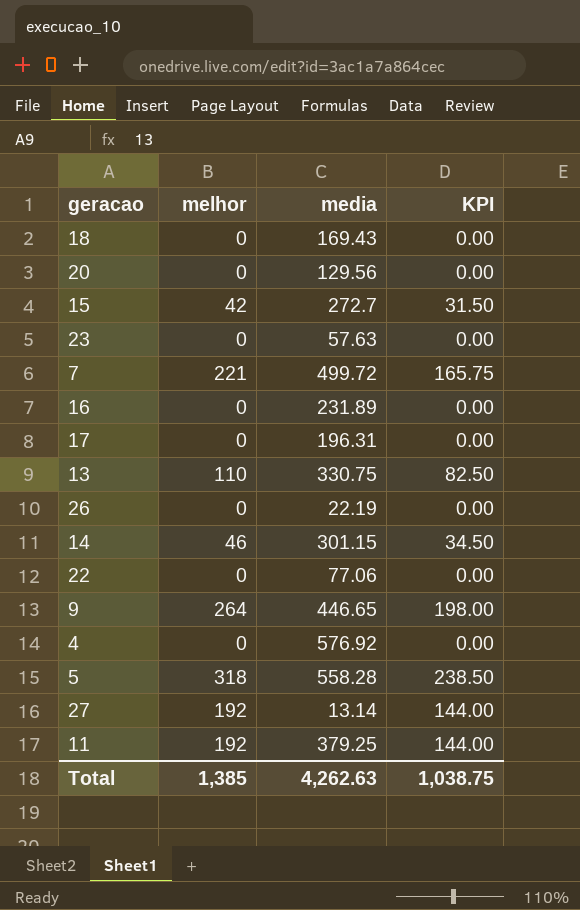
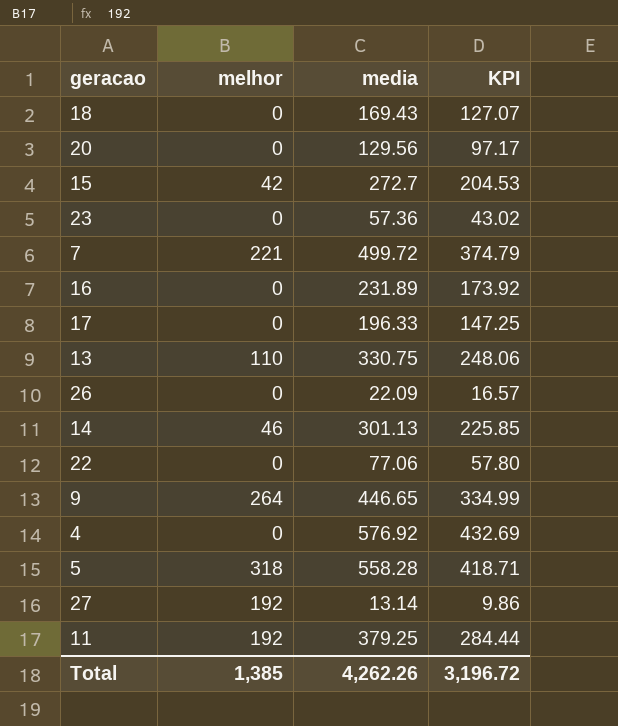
column KPI | formula: [melhor] * 0.75 -> [media] * 0.75
23 | media: 57.63 -> 57.36
17 | media: 196.31 -> 196.33
26 | media: 22.19 -> 22.09
14 | media: 301.15 -> 301.13
Total | media: 4,262.63 -> 4,262.26
Total | KPI: 1,038.75 -> 3,196.72

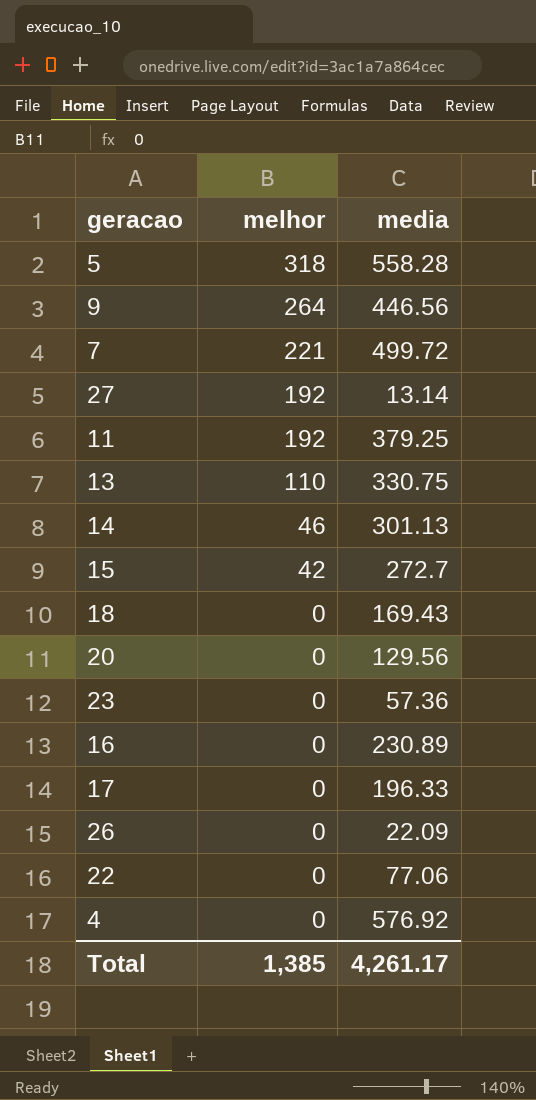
row order: none -> melhor descending
column KPI | formula: [media] * 0.75 -> none
9 | media: 446.65 -> 446.56
16 | media: 231.89 -> 230.89
Total | media: 4,262.26 -> 4,261.17

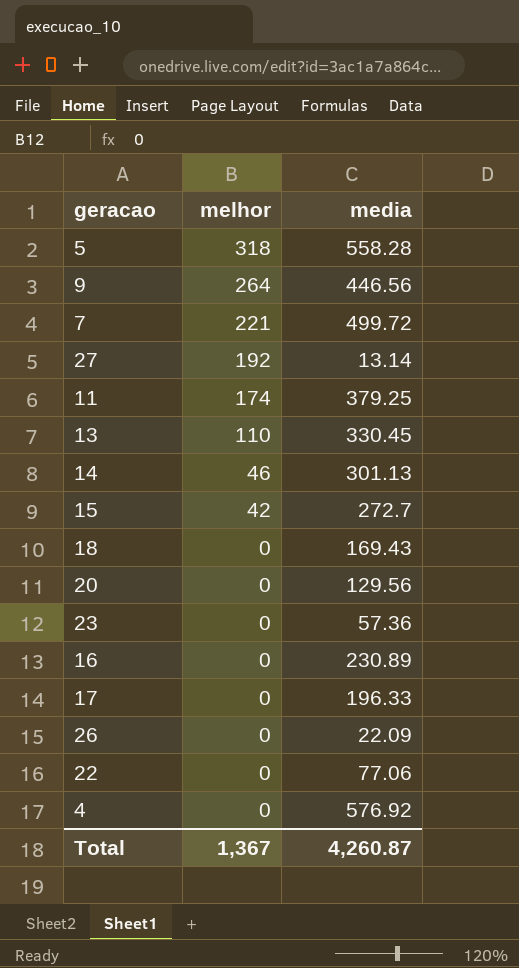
11 | melhor: 192 -> 174
13 | media: 330.75 -> 330.45
Total | melhor: 1,385 -> 1,367
Total | media: 4,261.17 -> 4,260.87

